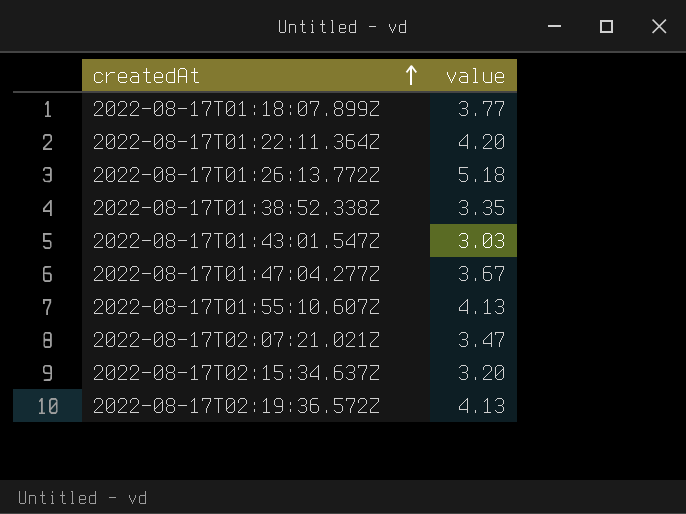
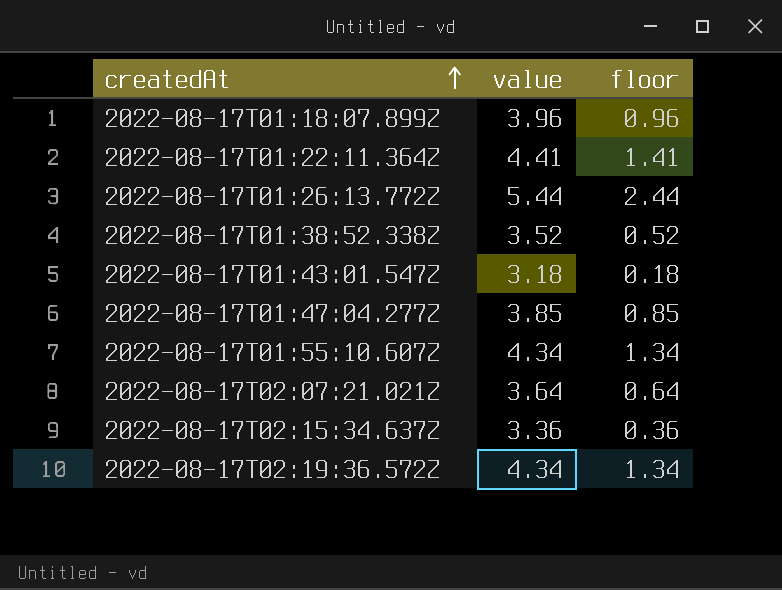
column floor | formula: none -> [value] - 3
2022-08-17T01:18:07.899Z | value: 3.77 -> 3.96
2022-08-17T01:22:11.364Z | value: 4.20 -> 4.41
2022-08-17T01:26:13.772Z | value: 5.18 -> 5.44
2022-08-17T01:38:52.338Z | value: 3.35 -> 3.52
2022-08-17T01:43:01.547Z | value: 3.03 -> 3.18
2022-08-17T01:47:04.277Z | value: 3.67 -> 3.85
2022-08-17T01:55:10.607Z | value: 4.13 -> 4.34
2022-08-17T02:07:21.021Z | value: 3.47 -> 3.64
2022-08-17T02:15:34.637Z | value: 3.20 -> 3.36
2022-08-17T02:19:36.572Z | value: 4.13 -> 4.34

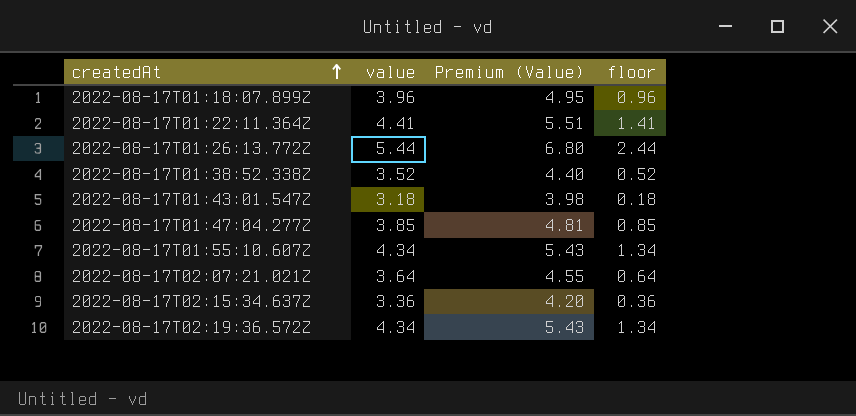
column Premium (Value) | formula: none -> [value] * 1.25

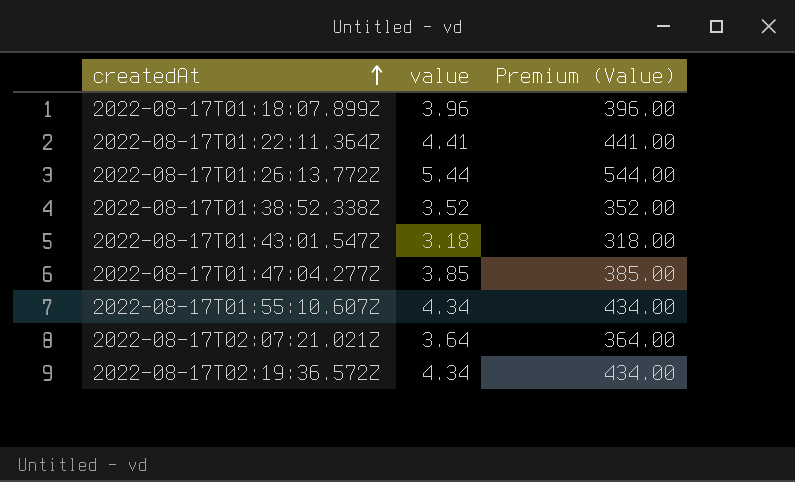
column floor | formula: [value] - 3 -> none
column Premium (Value) | formula: [value] * 1.25 -> [value] * 100
row 2022-08-17T02:15:34.637Z: 3.36 | 4.20 | 0.36 -> none

